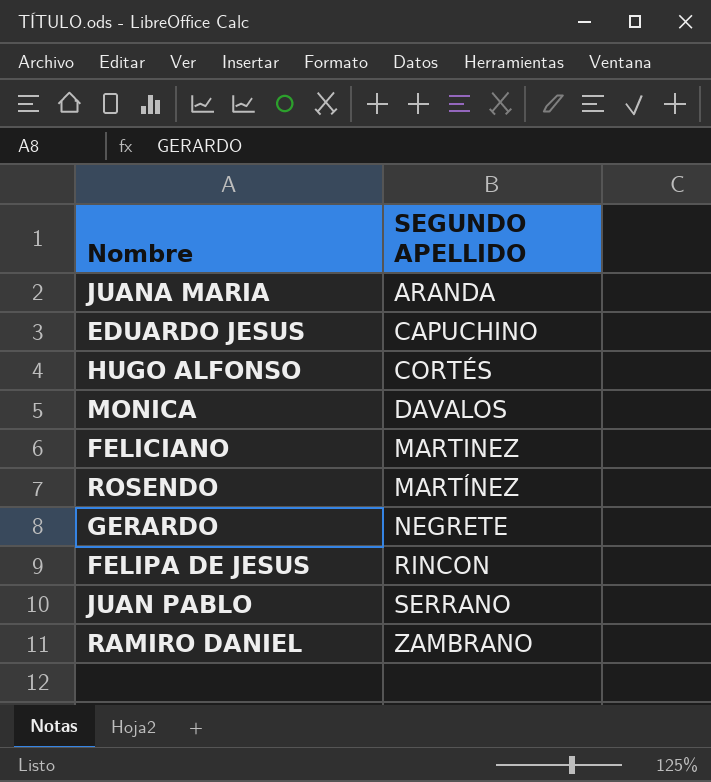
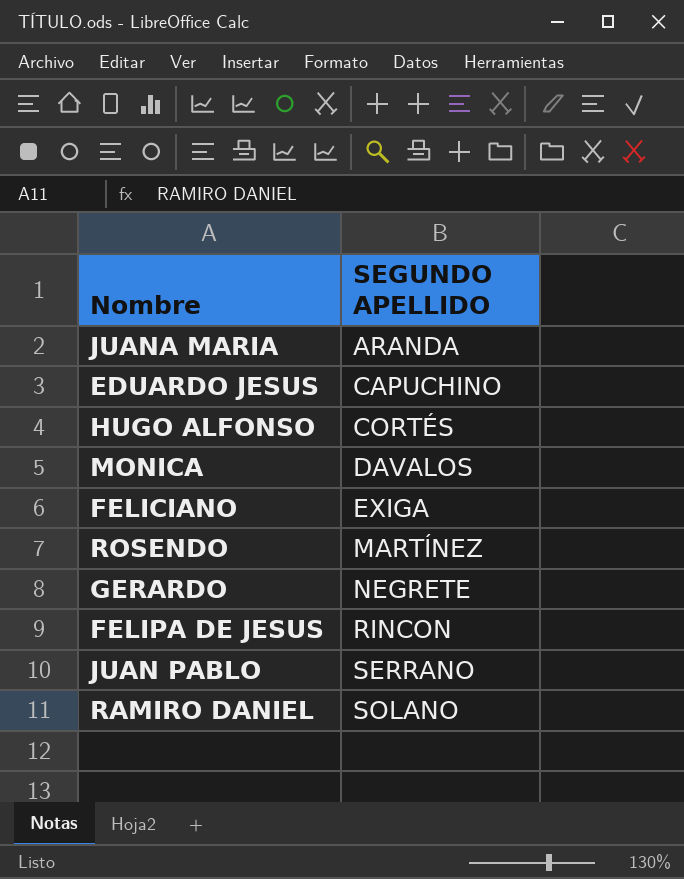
FELICIANO | SEGUNDO APELLIDO: MARTINEZ -> EXIGA
RAMIRO DANIEL | SEGUNDO APELLIDO: ZAMBRANO -> SOLANO

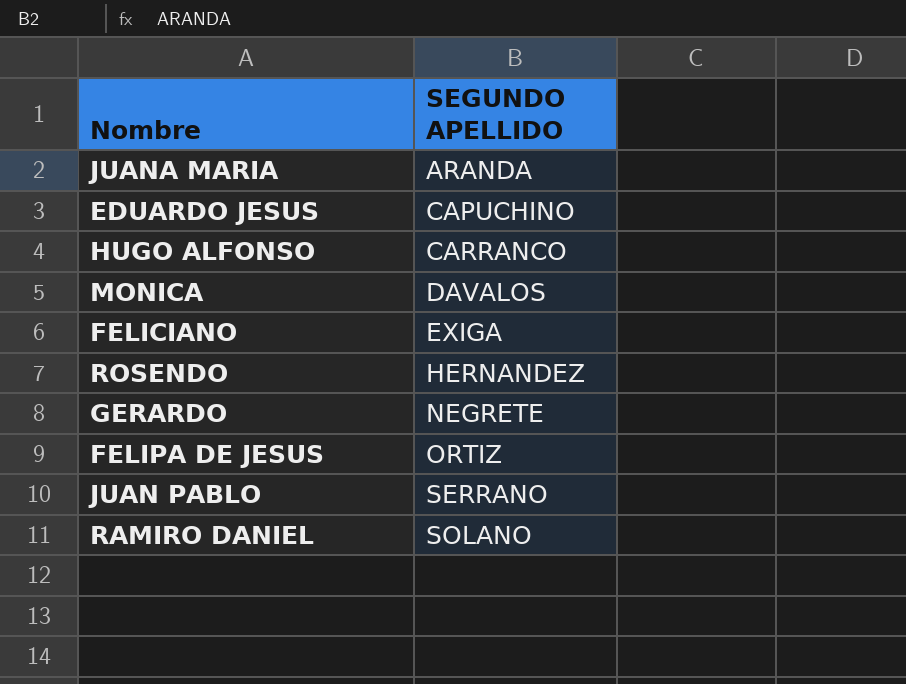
HUGO ALFONSO | SEGUNDO APELLIDO: CORTÉS -> CARRANCO
ROSENDO | SEGUNDO APELLIDO: MARTÍNEZ -> HERNANDEZ
FELIPA DE JESUS | SEGUNDO APELLIDO: RINCON -> ORTIZ

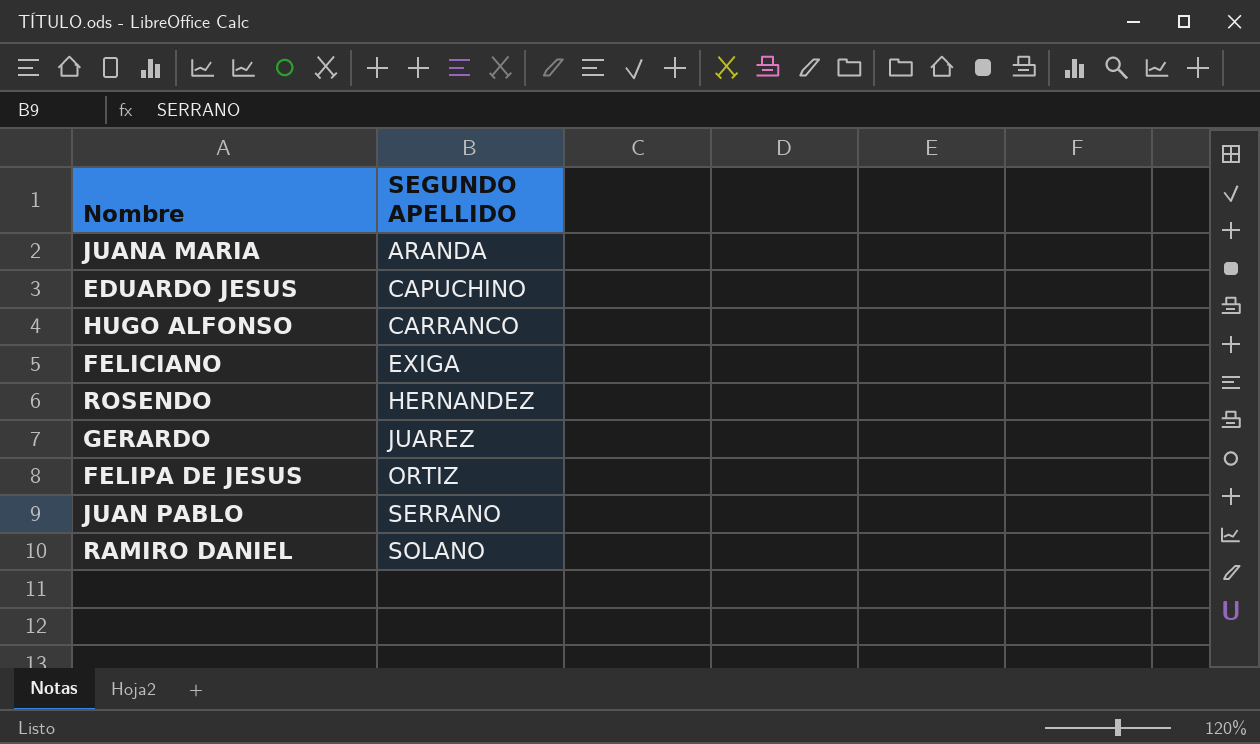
row MONICA: DAVALOS -> none
GERARDO | SEGUNDO APELLIDO: NEGRETE -> JUAREZ

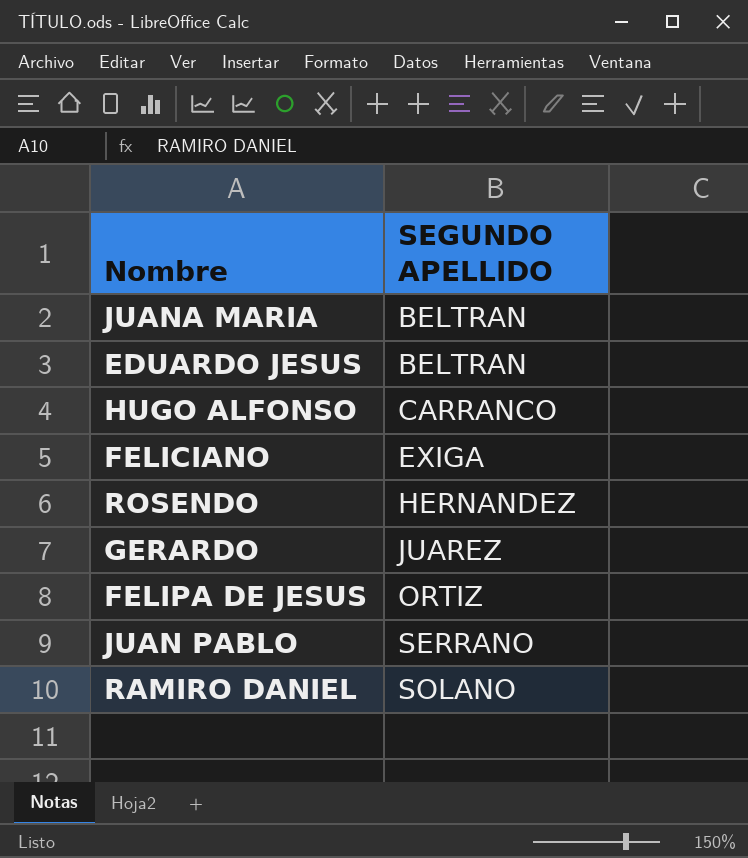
JUANA MARIA | SEGUNDO APELLIDO: ARANDA -> BELTRAN
EDUARDO JESUS | SEGUNDO APELLIDO: CAPUCHINO -> BELTRAN

